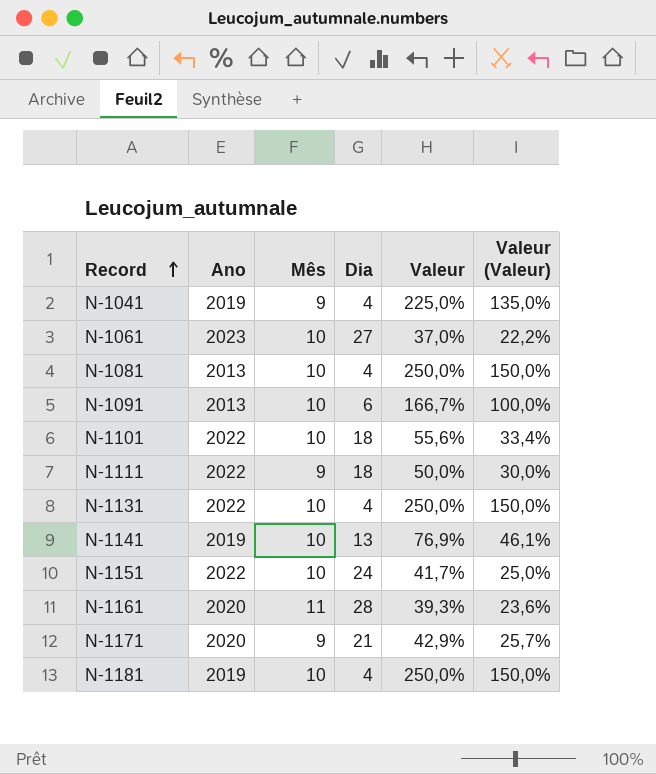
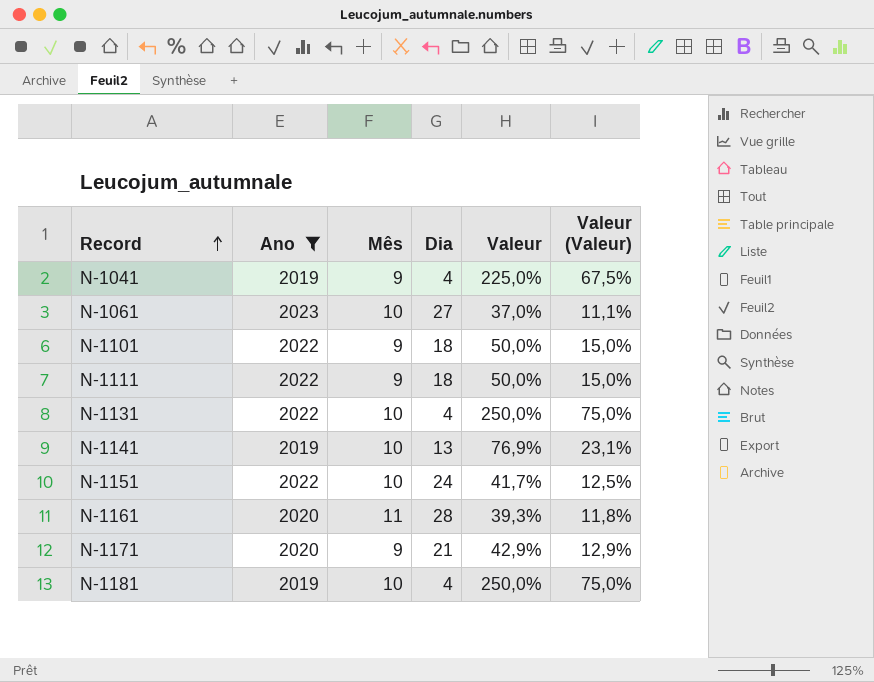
filter: none -> Ano != 2013
column Valeur (Valeur) | formula: [Valeur] * 0,6 -> [Valeur] * 0,3
N-1101 | Mês: 10 -> 9
N-1101 | Valeur: 55,6% -> 50,0%

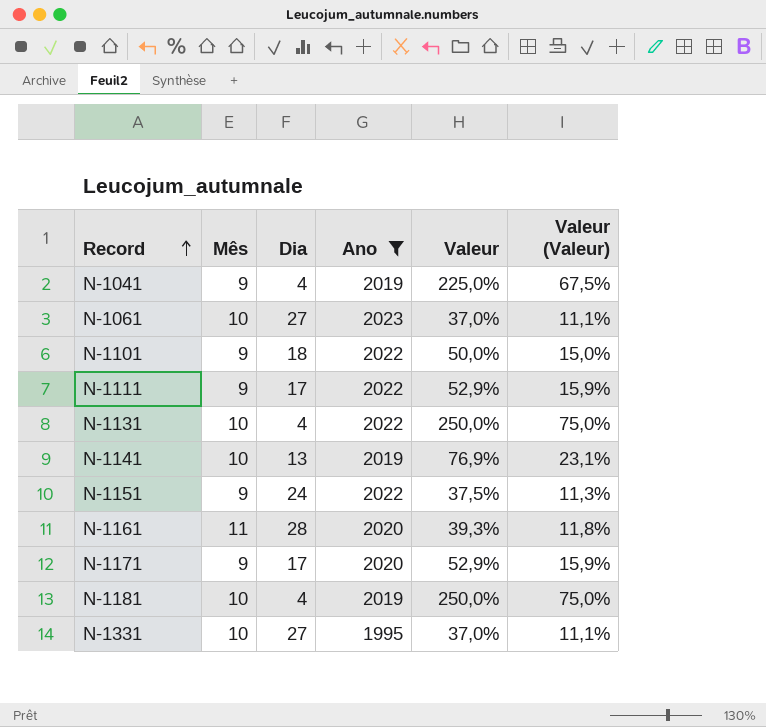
column Ano | position: 2 -> 4
N-1111 | Dia: 18 -> 17
N-1111 | Valeur: 50,0% -> 52,9%
N-1111 | Valeur (Valeur): 15,0% -> 15,9%
N-1151 | Mês: 10 -> 9
N-1151 | Valeur: 41,7% -> 37,5%
N-1151 | Valeur (Valeur): 12,5% -> 11,3%
N-1171 | Dia: 21 -> 17
N-1171 | Valeur: 42,9% -> 52,9%
N-1171 | Valeur (Valeur): 12,9% -> 15,9%
row N-1331: none -> 10 | 27 | 1995 | 37,0% | 11,1%

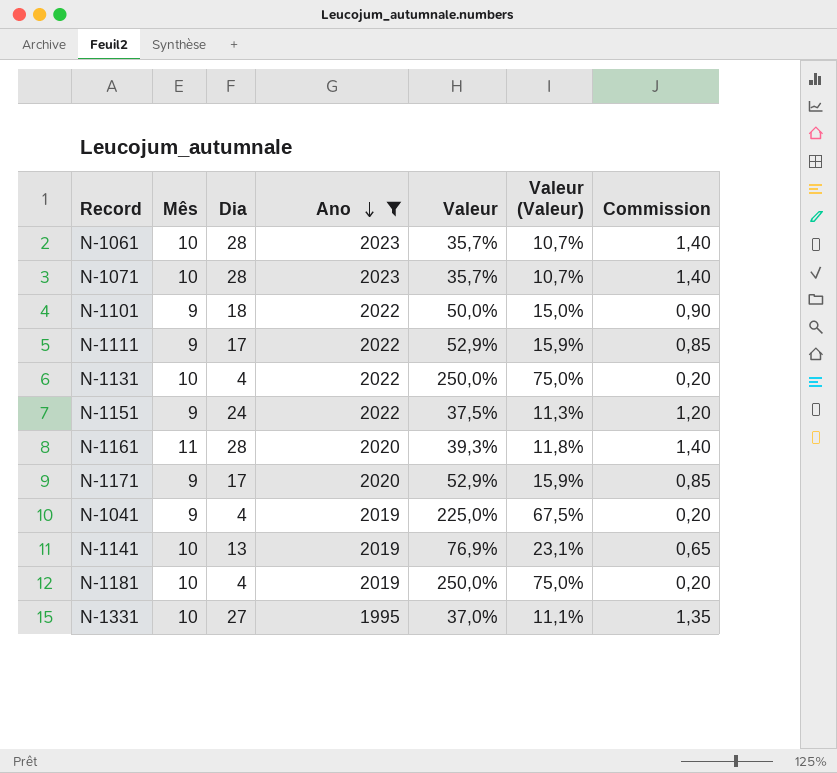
row order: Record ascending -> Ano descending
column Commission | formula: none -> [Dia] * 0,05
N-1061 | Dia: 27 -> 28
N-1061 | Valeur: 37,0% -> 35,7%
N-1061 | Valeur (Valeur): 11,1% -> 10,7%
row N-1071: none -> 10 | 28 | 2023 | 35,7% | 10,7% | 1,40

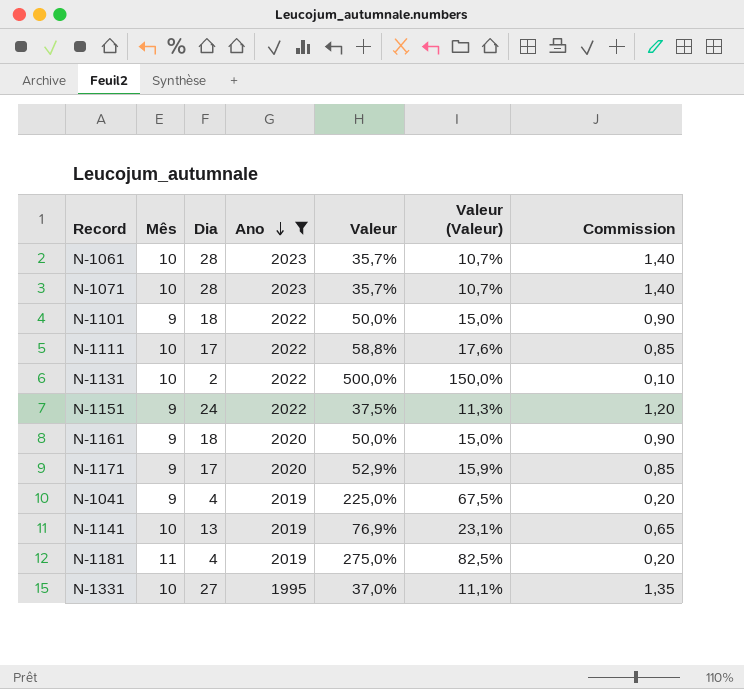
N-1111 | Mês: 9 -> 10
N-1111 | Valeur: 52,9% -> 58,8%
N-1111 | Valeur (Valeur): 15,9% -> 17,6%
N-1131 | Dia: 4 -> 2
N-1131 | Valeur: 250,0% -> 500,0%
N-1131 | Valeur (Valeur): 75,0% -> 150,0%
N-1131 | Commission: 0,20 -> 0,10
N-1161 | Mês: 11 -> 9
N-1161 | Dia: 28 -> 18
N-1161 | Valeur: 39,3% -> 50,0%
N-1161 | Valeur (Valeur): 11,8% -> 15,0%
N-1161 | Commission: 1,40 -> 0,90
N-1181 | Mês: 10 -> 11
N-1181 | Valeur: 250,0% -> 275,0%
N-1181 | Valeur (Valeur): 75,0% -> 82,5%

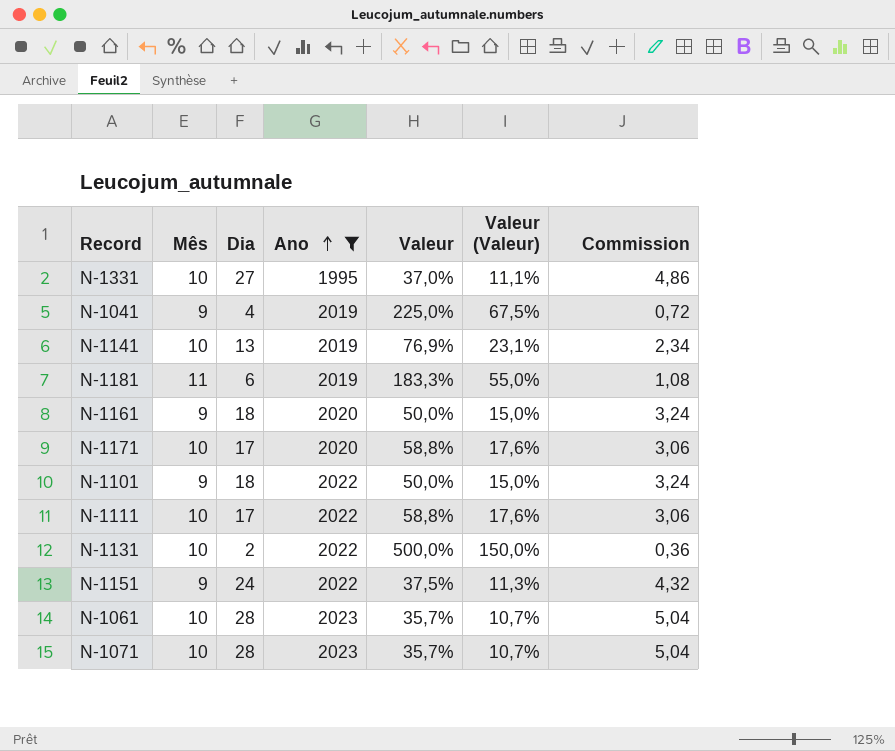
row order: Ano descending -> Ano ascending
column Commission | formula: [Dia] * 0,05 -> [Dia] * 0,18
N-1181 | Dia: 4 -> 6
N-1181 | Valeur: 275,0% -> 183,3%
N-1181 | Valeur (Valeur): 82,5% -> 55,0%
N-1171 | Mês: 9 -> 10
N-1171 | Valeur: 52,9% -> 58,8%
N-1171 | Valeur (Valeur): 15,9% -> 17,6%

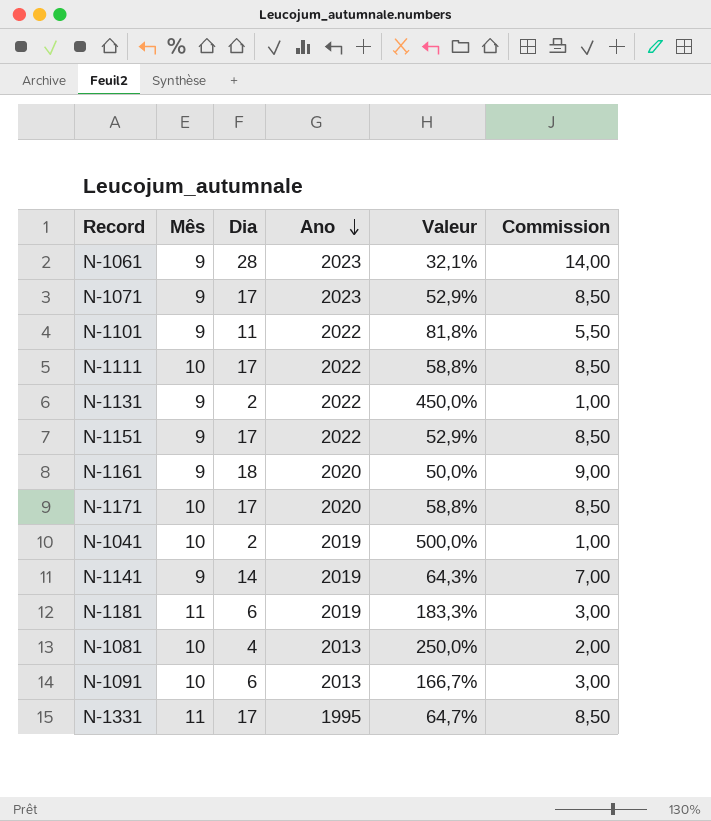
filter: Ano != 2013 -> none
row order: Ano ascending -> Ano descending
column Valeur (Valeur) | formula: [Valeur] * 0,3 -> none
column Commission | formula: [Dia] * 0,18 -> [Dia] * 0,5
N-1061 | Mês: 10 -> 9
N-1061 | Valeur: 35,7% -> 32,1%
N-1071 | Mês: 10 -> 9
N-1071 | Dia: 28 -> 17
N-1071 | Valeur: 35,7% -> 52,9%
N-1101 | Dia: 18 -> 11
N-1101 | Valeur: 50,0% -> 81,8%
N-1131 | Mês: 10 -> 9
N-1131 | Valeur: 500,0% -> 450,0%
N-1151 | Dia: 24 -> 17
N-1151 | Valeur: 37,5% -> 52,9%
N-1041 | Mês: 9 -> 10
N-1041 | Dia: 4 -> 2
N-1041 | Valeur: 225,0% -> 500,0%
N-1141 | Mês: 10 -> 9
N-1141 | Dia: 13 -> 14
N-1141 | Valeur: 76,9% -> 64,3%
N-1331 | Mês: 10 -> 11
N-1331 | Dia: 27 -> 17
N-1331 | Valeur: 37,0% -> 64,7%

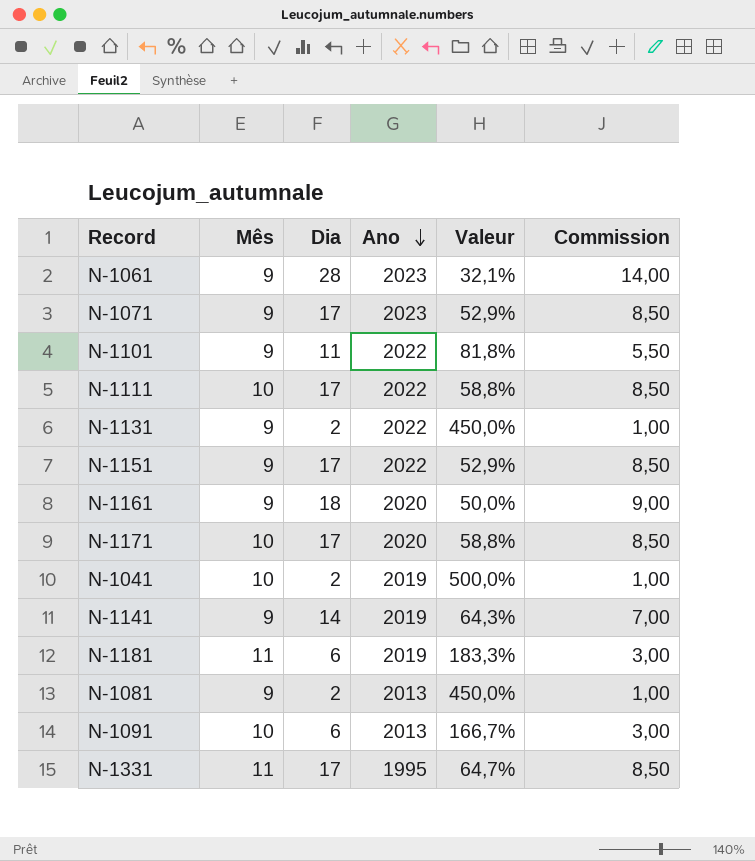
N-1081 | Mês: 10 -> 9
N-1081 | Dia: 4 -> 2
N-1081 | Valeur: 250,0% -> 450,0%
N-1081 | Commission: 2,00 -> 1,00

